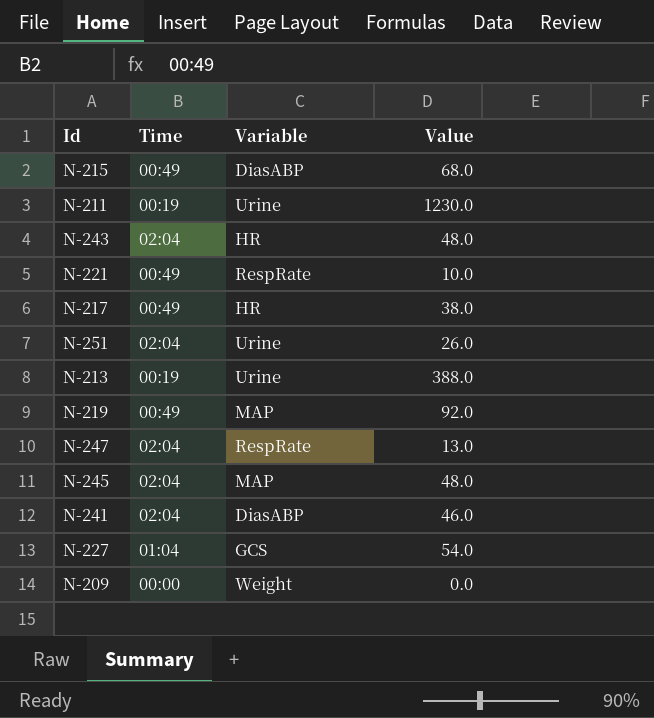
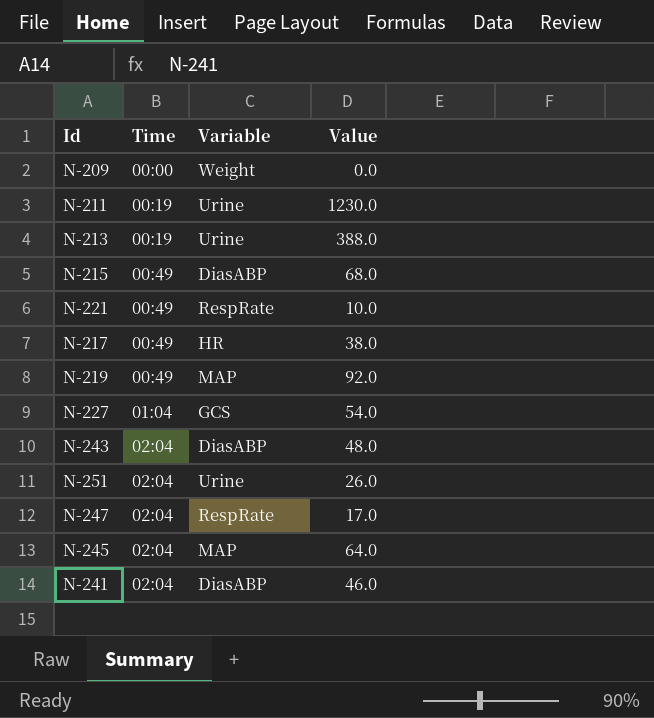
row order: none -> Time ascending
N-243 | Variable: HR -> DiasABP
N-247 | Value: 13.0 -> 17.0
N-245 | Value: 48.0 -> 64.0

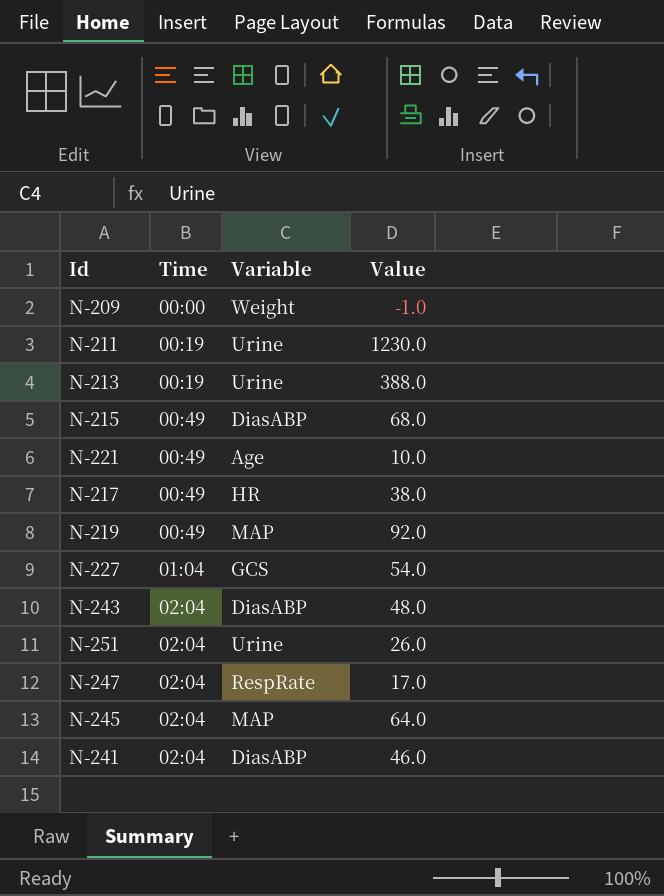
N-209 | Value: 0.0 -> -1.0
N-221 | Variable: RespRate -> Age

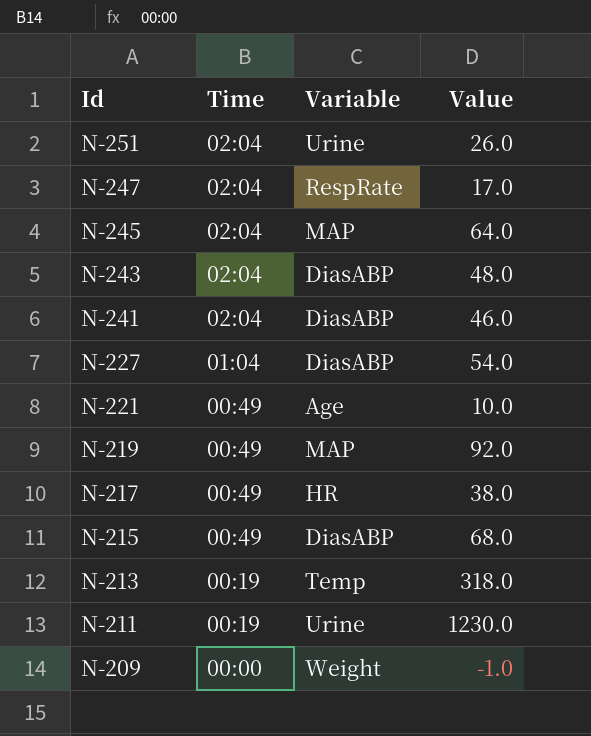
row order: Time ascending -> Id descending
N-227 | Variable: GCS -> DiasABP
N-213 | Variable: Urine -> Temp
N-213 | Value: 388.0 -> 318.0

